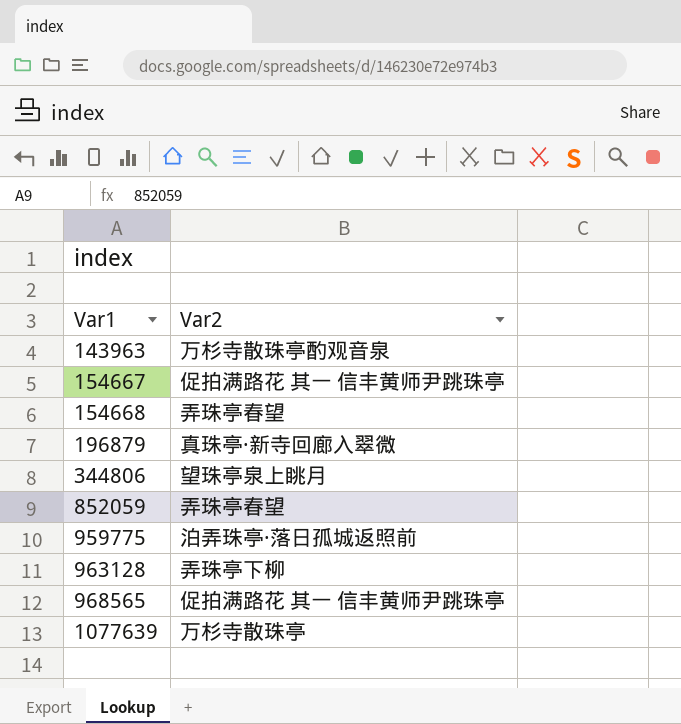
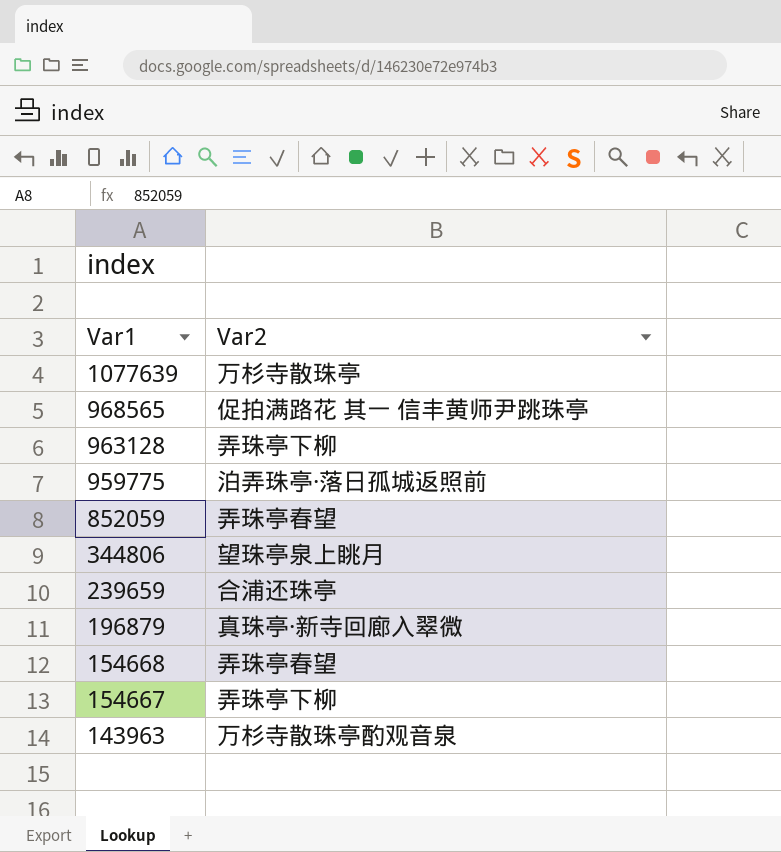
row order: Var1 ascending -> Var1 descending
row 239659: none -> 合浦还珠亭
154667 | Var2: 促拍满路花 其一 信丰黄师尹跳珠亭 -> 弄珠亭下柳

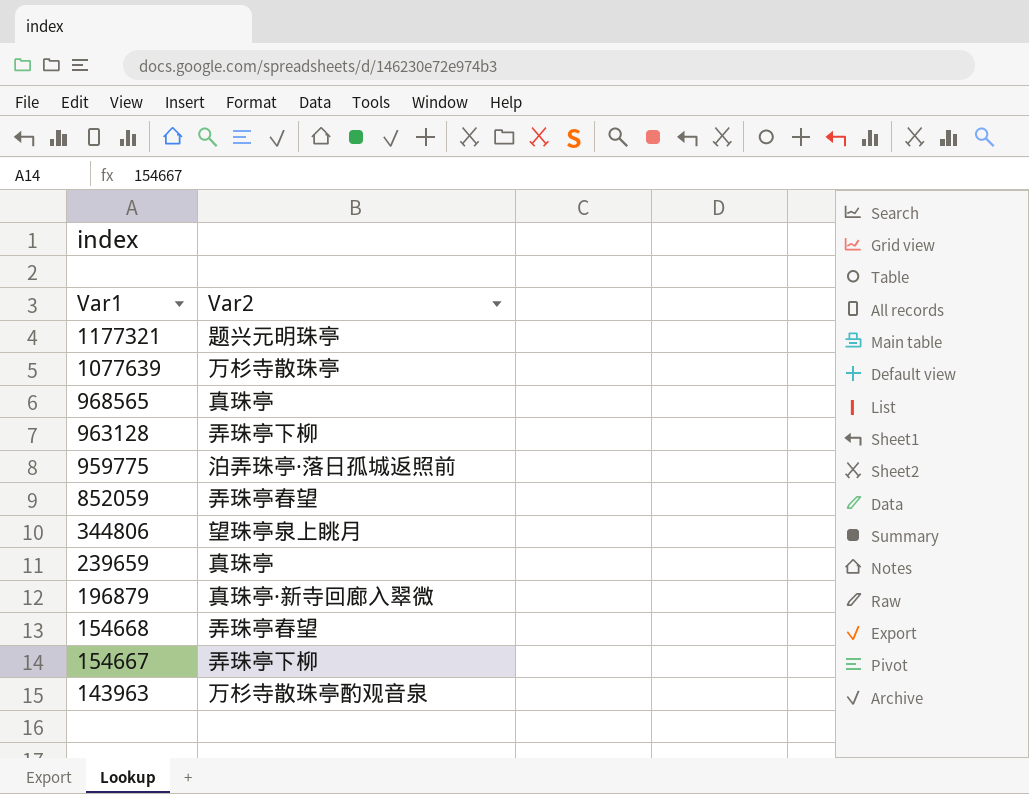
row 1177321: none -> 题兴元明珠亭
968565 | Var2: 促拍满路花 其一 信丰黄师尹跳珠亭 -> 真珠亭
239659 | Var2: 合浦还珠亭 -> 真珠亭

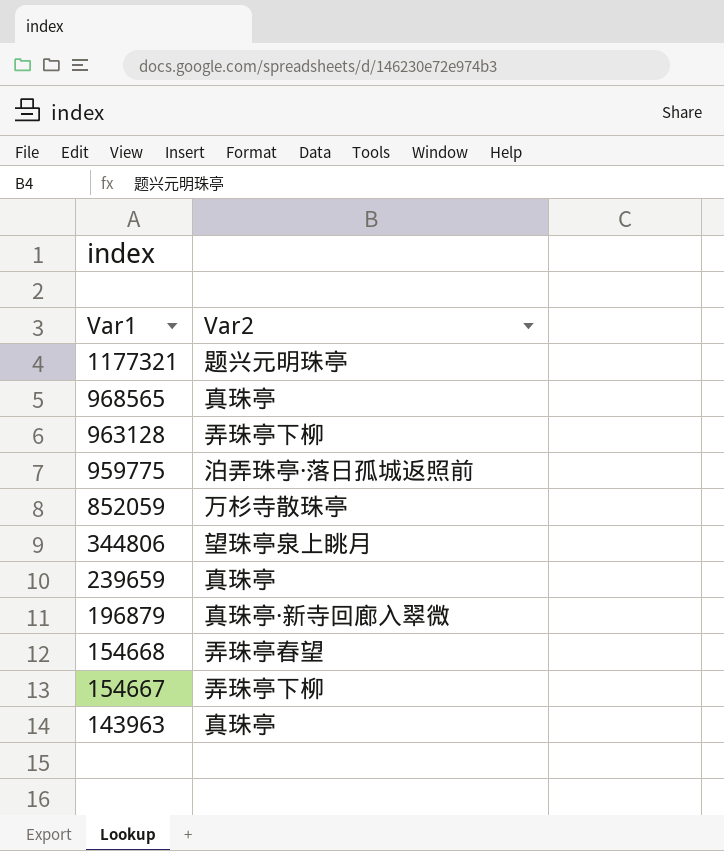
row 1077639: 万杉寺散珠亭 -> none
852059 | Var2: 弄珠亭春望 -> 万杉寺散珠亭
143963 | Var2: 万杉寺散珠亭酌观音泉 -> 真珠亭

